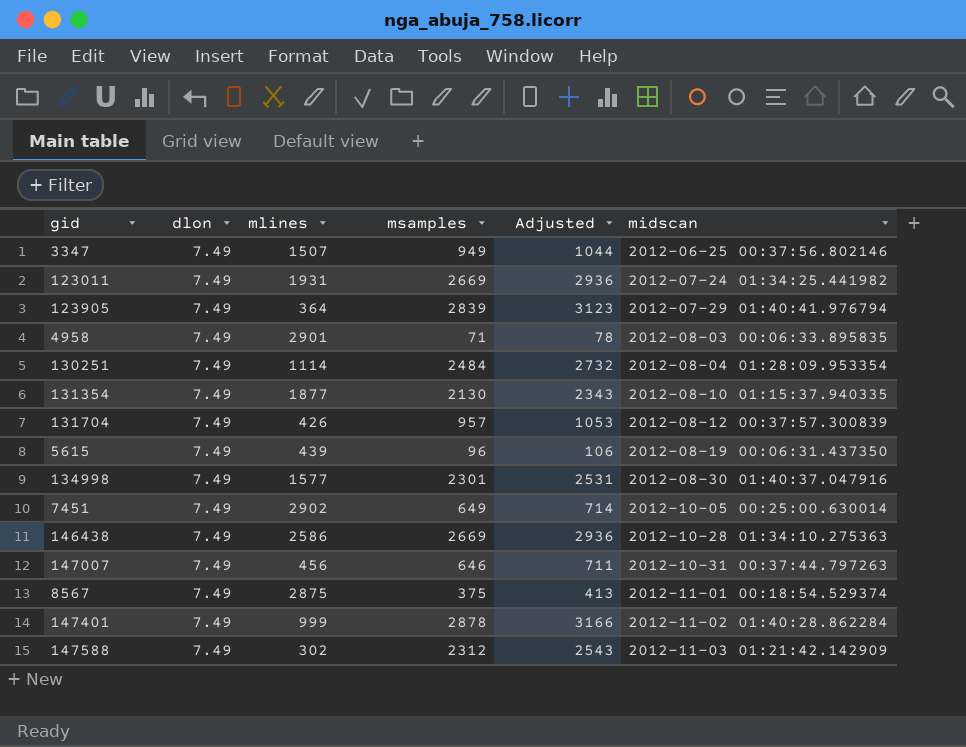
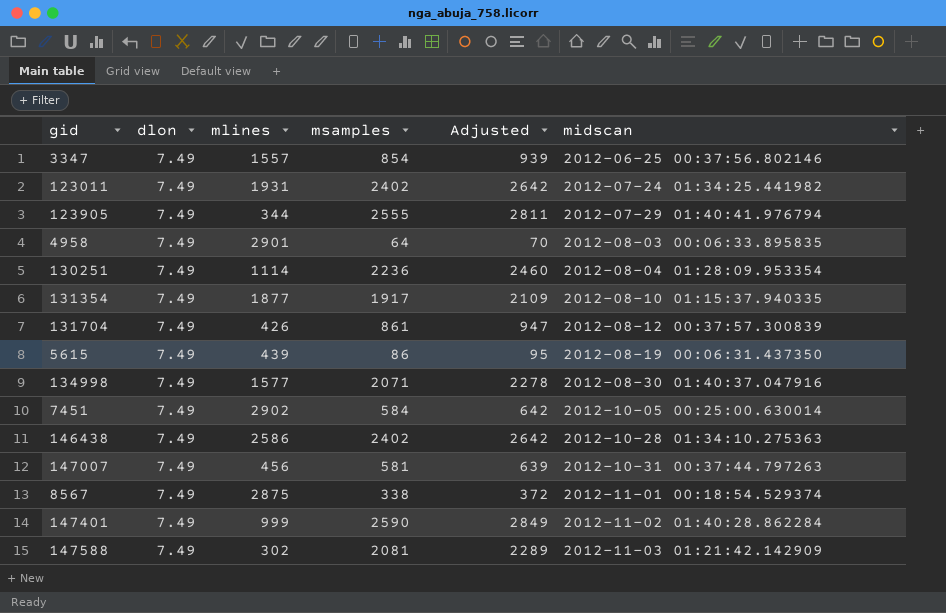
3347 | mlines: 1507 -> 1557
3347 | msamples: 949 -> 854
3347 | Adjusted: 1044 -> 939
123011 | msamples: 2669 -> 2402
123011 | Adjusted: 2936 -> 2642
123905 | mlines: 364 -> 344
123905 | msamples: 2839 -> 2555
123905 | Adjusted: 3123 -> 2811
4958 | msamples: 71 -> 64
4958 | Adjusted: 78 -> 70
130251 | msamples: 2484 -> 2236
130251 | Adjusted: 2732 -> 2460
131354 | msamples: 2130 -> 1917
131354 | Adjusted: 2343 -> 2109
131704 | msamples: 957 -> 861
131704 | Adjusted: 1053 -> 947
5615 | msamples: 96 -> 86
5615 | Adjusted: 106 -> 95
134998 | msamples: 2301 -> 2071
134998 | Adjusted: 2531 -> 2278
7451 | msamples: 649 -> 584
7451 | Adjusted: 714 -> 642
146438 | msamples: 2669 -> 2402
146438 | Adjusted: 2936 -> 2642
147007 | msamples: 646 -> 581
147007 | Adjusted: 711 -> 639
8567 | msamples: 375 -> 338
8567 | Adjusted: 413 -> 372
147401 | msamples: 2878 -> 2590
147401 | Adjusted: 3166 -> 2849
147588 | msamples: 2312 -> 2081
147588 | Adjusted: 2543 -> 2289

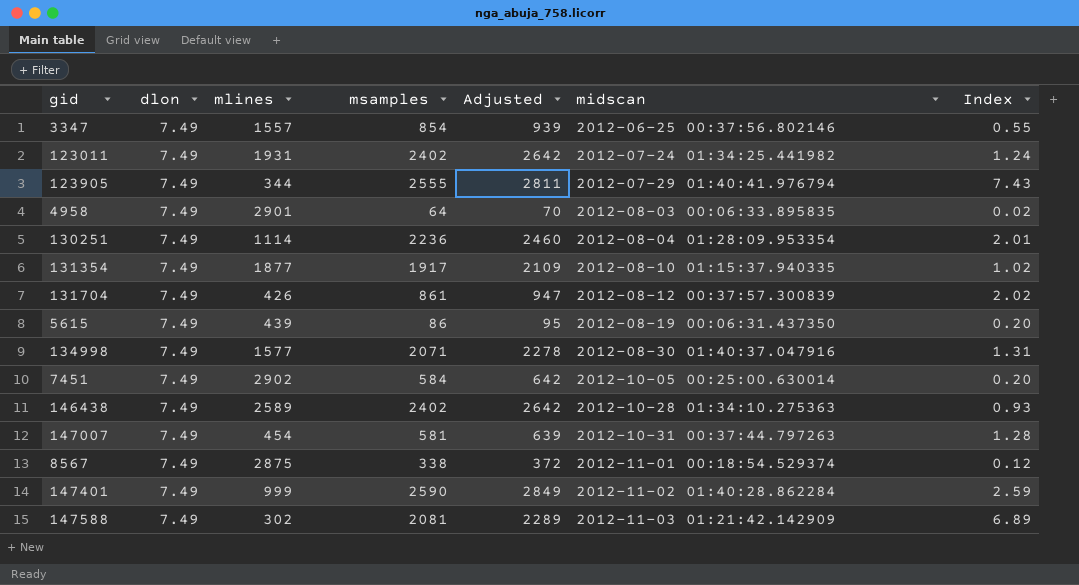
column Index | formula: none -> [msamples] / [mlines]
146438 | mlines: 2586 -> 2589
147007 | mlines: 456 -> 454

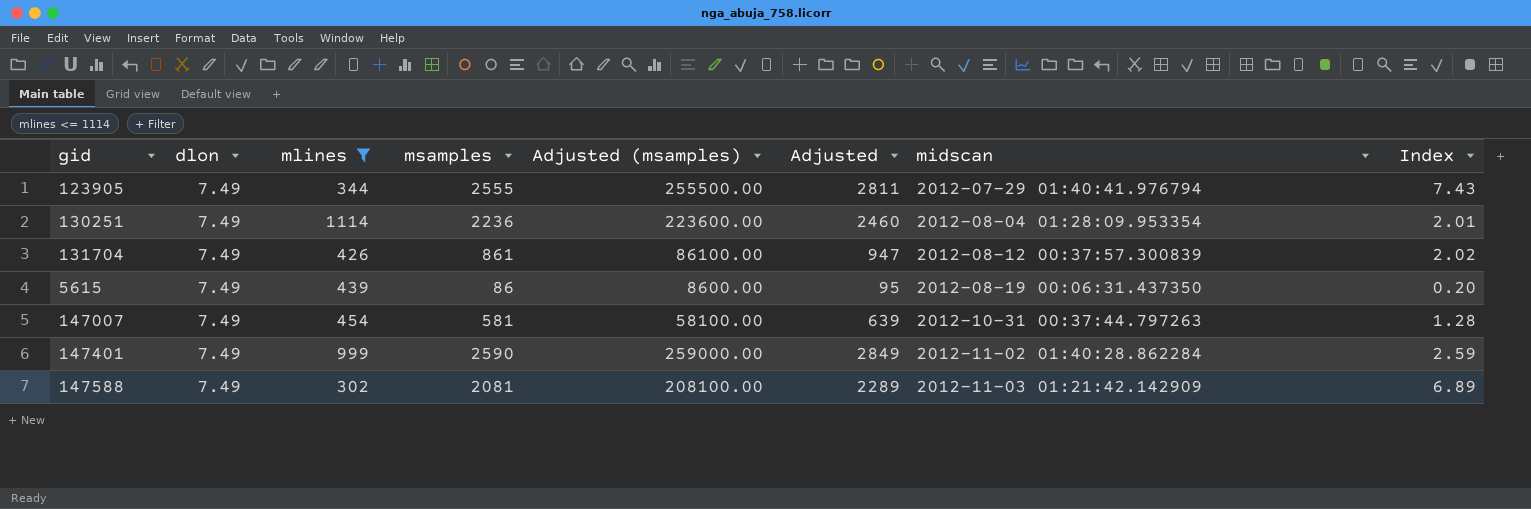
filter: none -> mlines <= 1114
column Adjusted (msamples) | formula: none -> [msamples] * 100

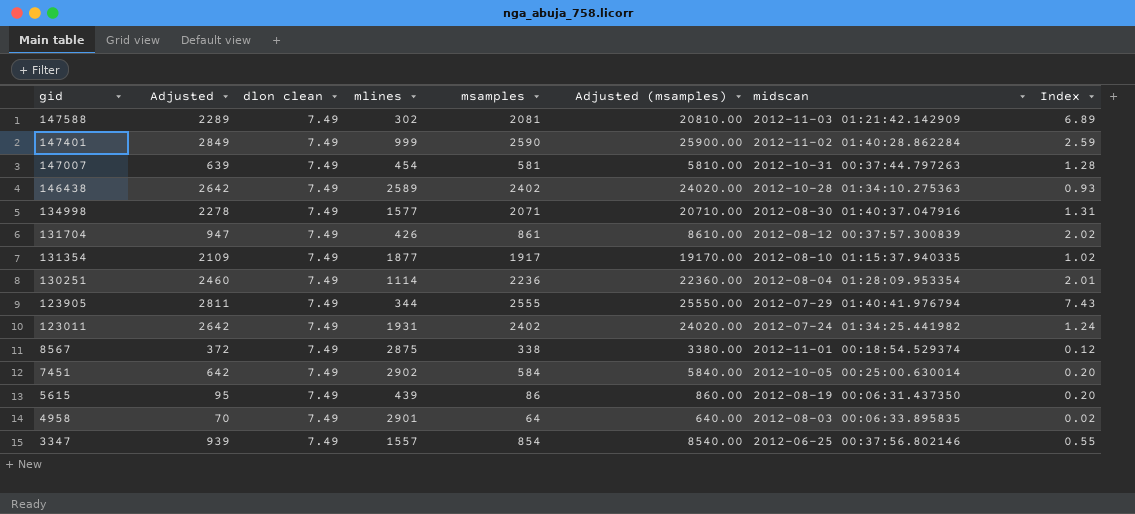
filter: mlines <= 1114 -> none
row order: midscan ascending -> gid descending
column Adjusted | position: 6 -> 2
column name: dlon -> dlon clean
column Adjusted (msamples) | formula: [msamples] * 100 -> [msamples] * 10

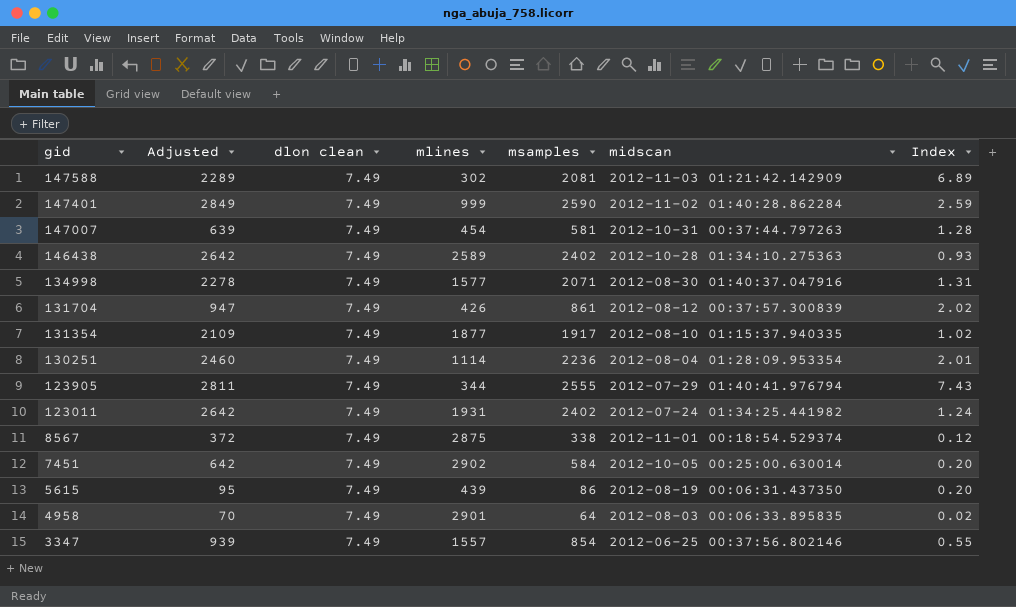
column Adjusted (msamples) | formula: [msamples] * 10 -> none

